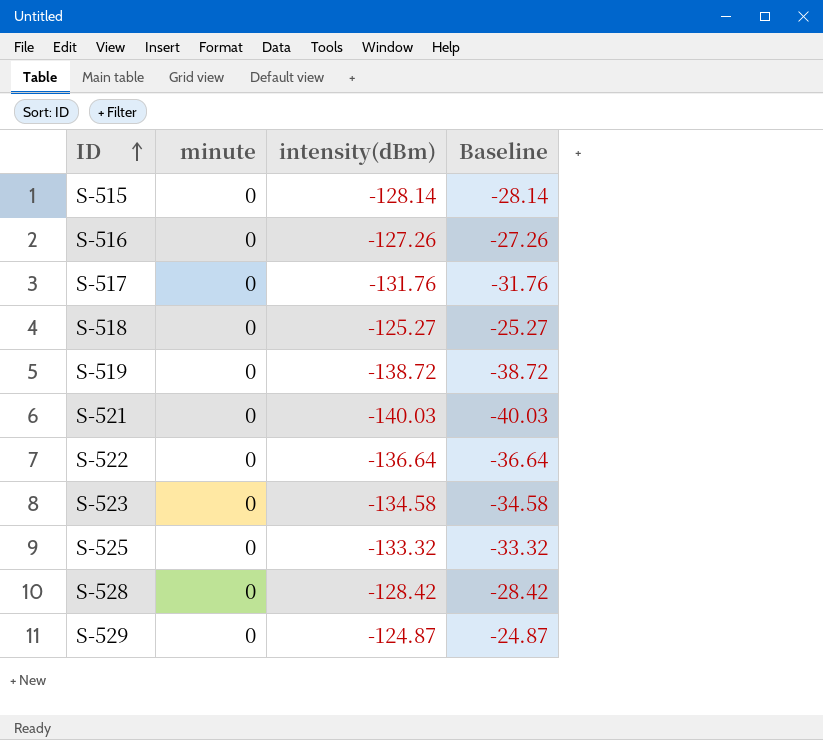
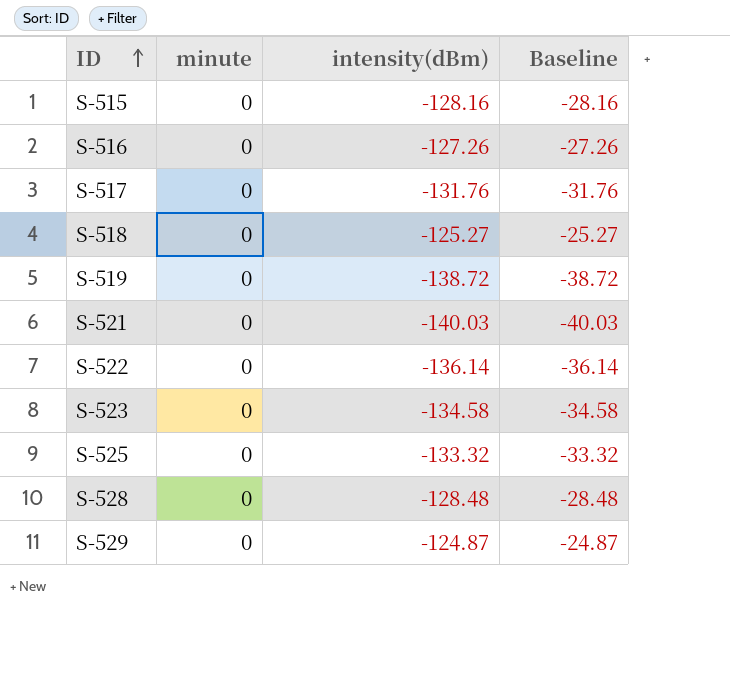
S-515 | intensity(dBm): -128.14 -> -128.16
S-515 | Baseline: -28.14 -> -28.16
S-522 | intensity(dBm): -136.64 -> -136.14
S-522 | Baseline: -36.64 -> -36.14
S-528 | intensity(dBm): -128.42 -> -128.48
S-528 | Baseline: -28.42 -> -28.48

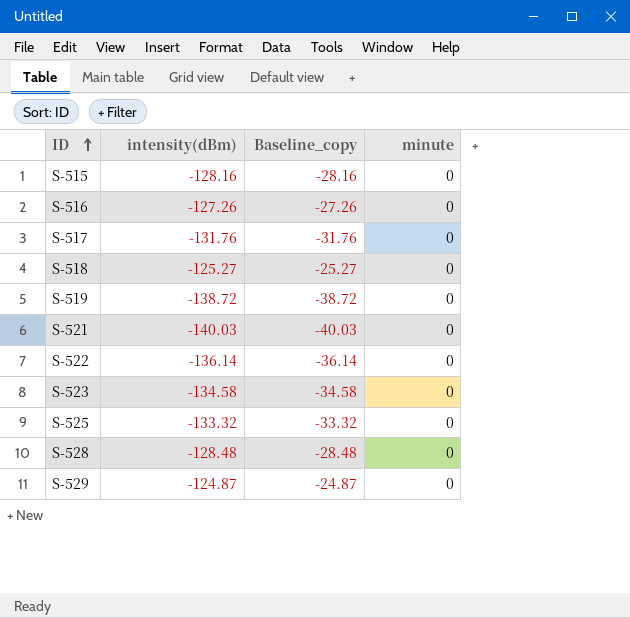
column name: Baseline -> Baseline_copy
column minute | position: 2 -> 4

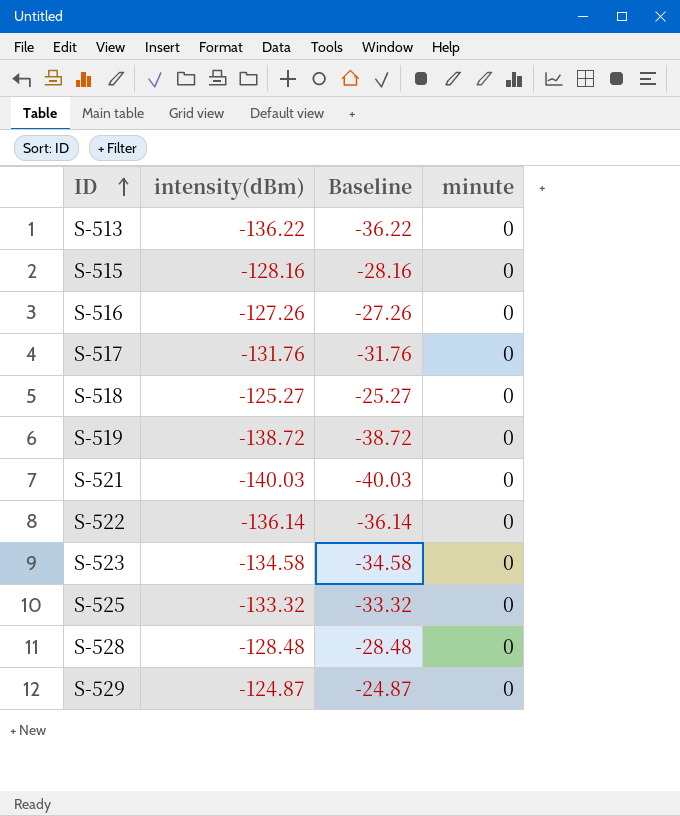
column name: Baseline_copy -> Baseline
row S-513: none -> -136.22 | -36.22 | 0

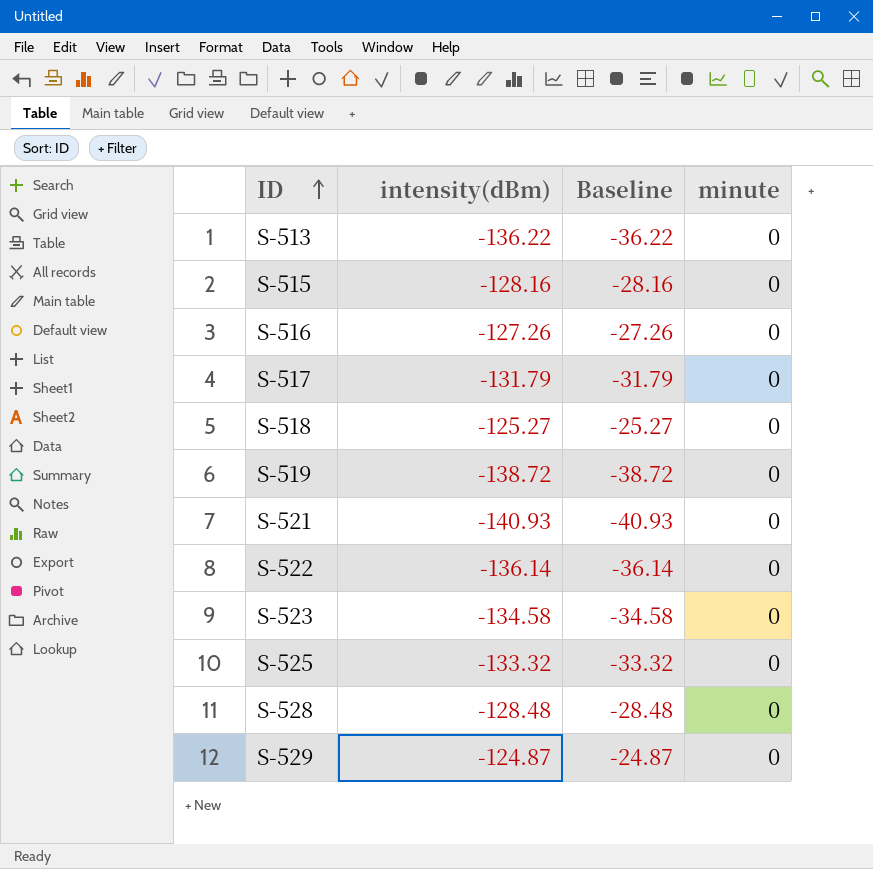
S-517 | intensity(dBm): -131.76 -> -131.79
S-517 | Baseline: -31.76 -> -31.79
S-521 | intensity(dBm): -140.03 -> -140.93
S-521 | Baseline: -40.03 -> -40.93

